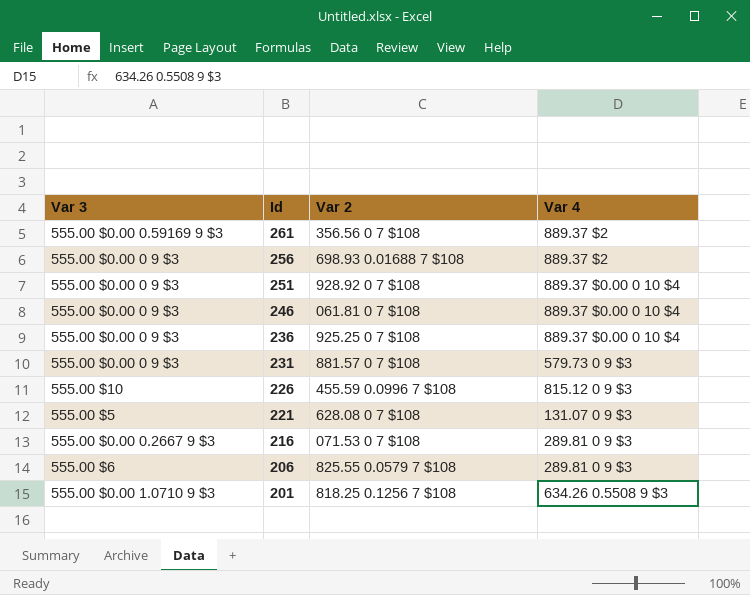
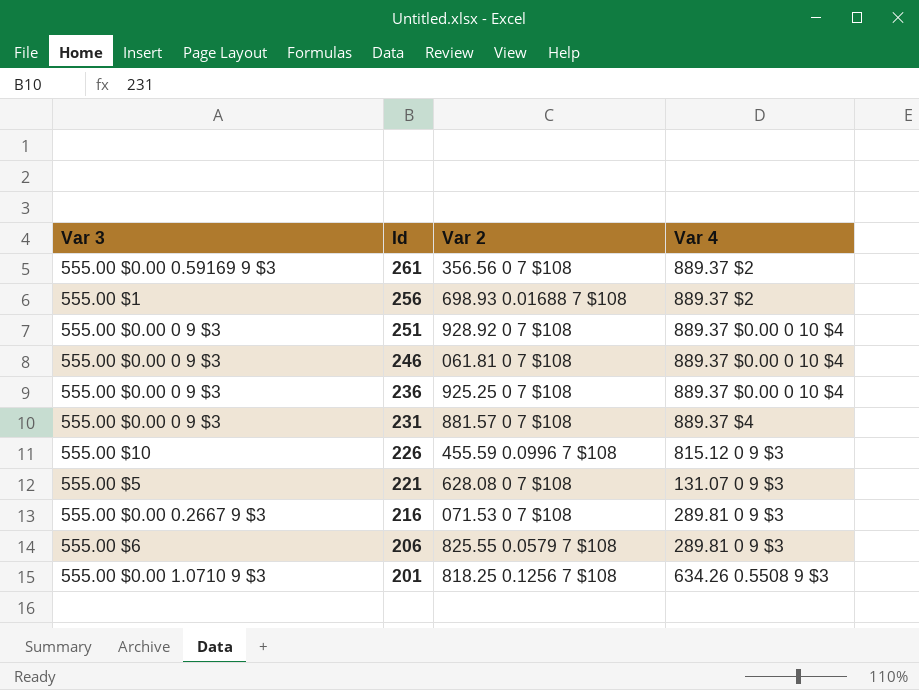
256 | Var 3: 555.00 $0.00 0 9 $3 -> 555.00 $1
231 | Var 4: 579.73 0 9 $3 -> 889.37 $4

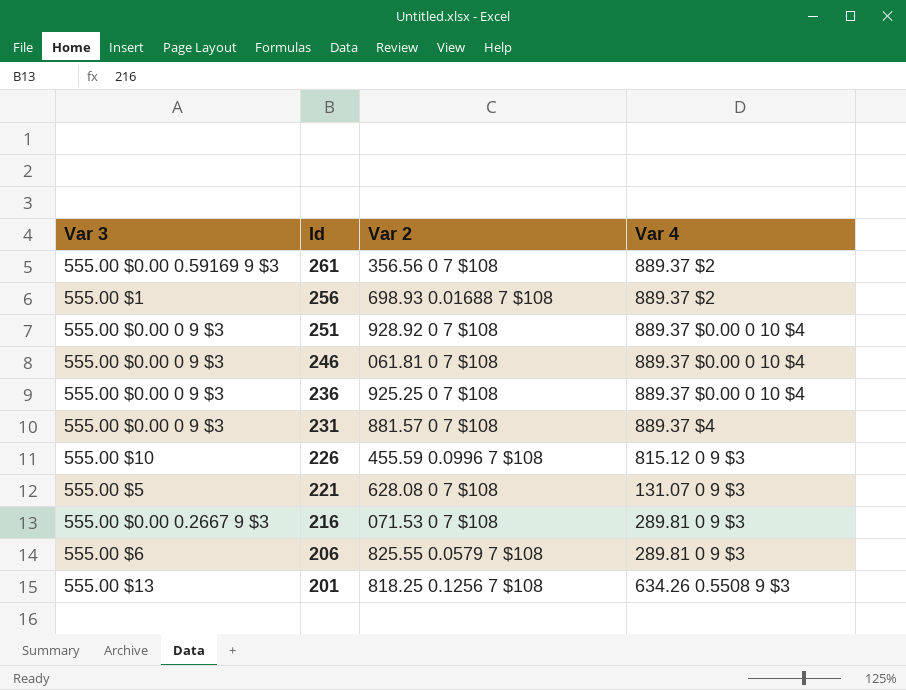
201 | Var 3: 555.00 $0.00 1.0710 9 $3 -> 555.00 $13

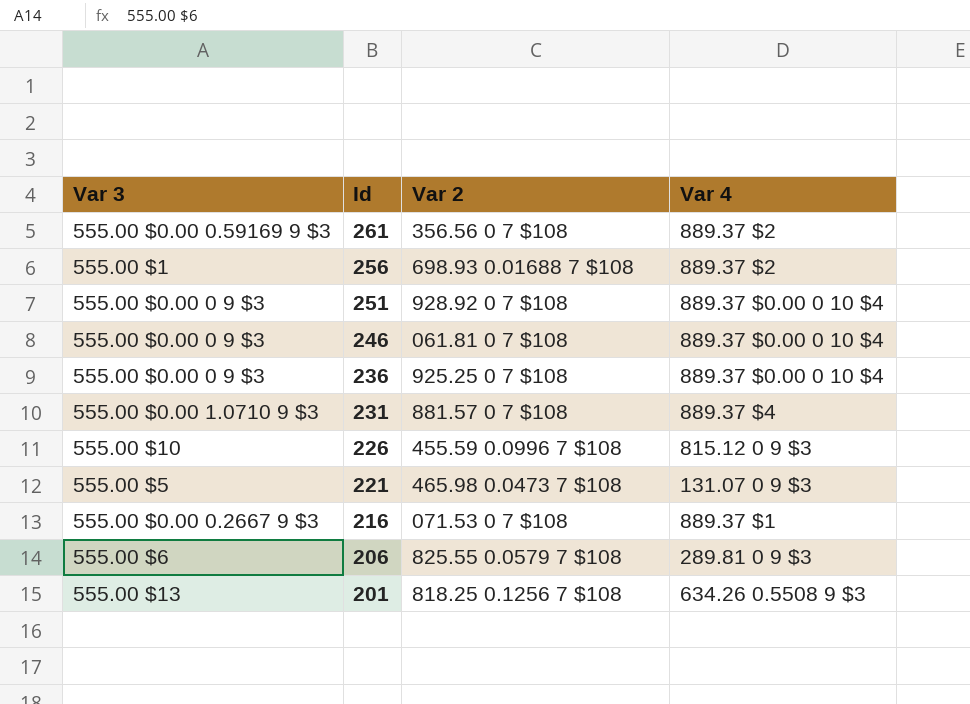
231 | Var 3: 555.00 $0.00 0 9 $3 -> 555.00 $0.00 1.0710 9 $3
221 | Var 2: 628.08 0 7 $108 -> 465.98 0.0473 7 $108
216 | Var 4: 289.81 0 9 $3 -> 889.37 $1

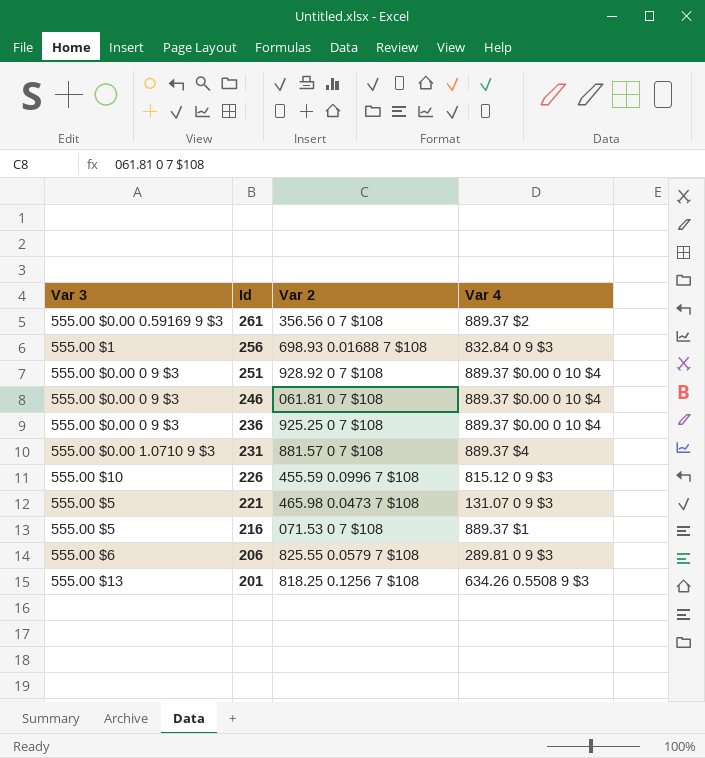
256 | Var 4: 889.37 $2 -> 832.84 0 9 $3
216 | Var 3: 555.00 $0.00 0.2667 9 $3 -> 555.00 $5

